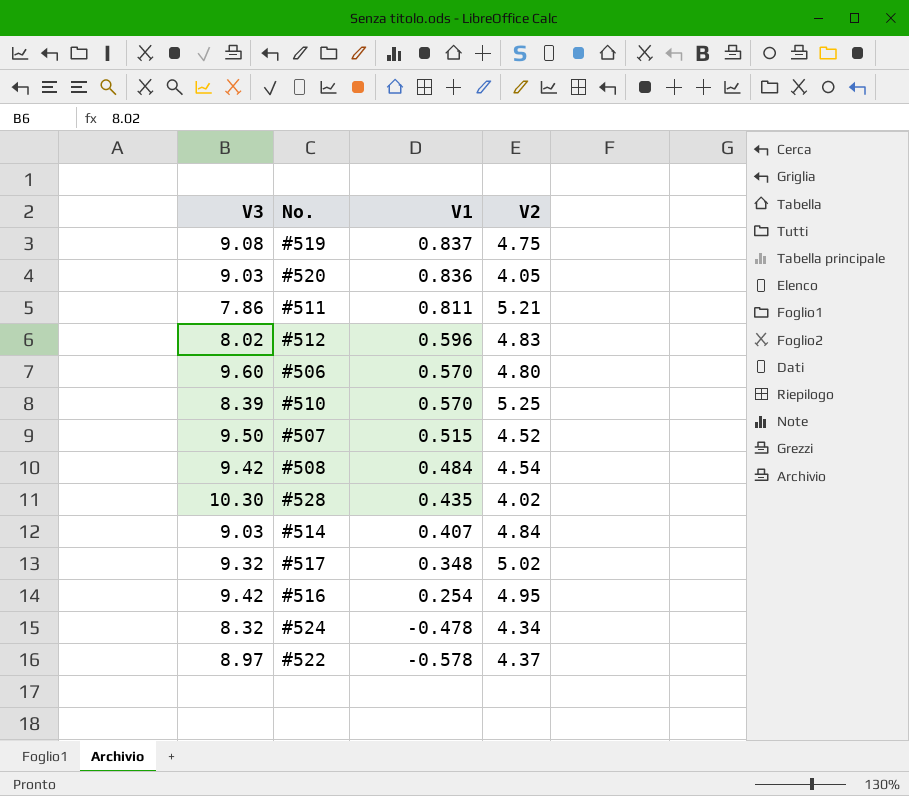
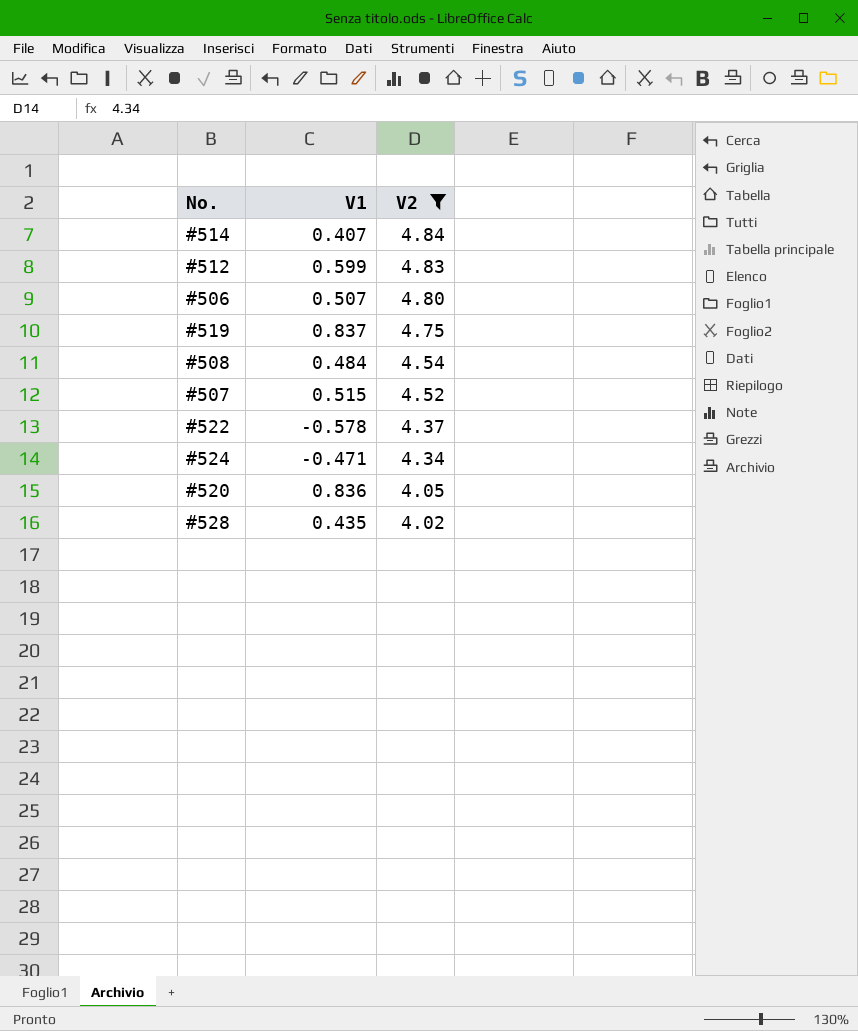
filter: none -> V2 <= 4.84
row order: V1 descending -> V2 descending
column V3 | position: 1 -> none
#512 | V1: 0.596 -> 0.599
#506 | V1: 0.570 -> 0.507
#524 | V1: -0.478 -> -0.471

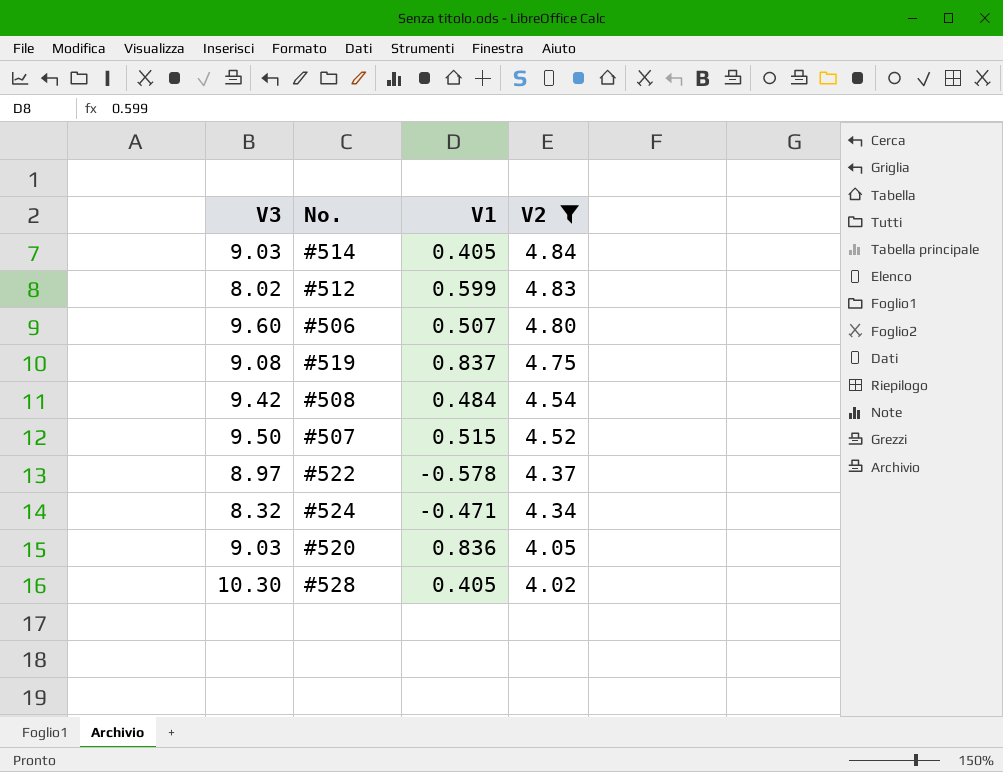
column V3 | position: none -> 1
#514 | V1: 0.407 -> 0.405
#528 | V1: 0.435 -> 0.405

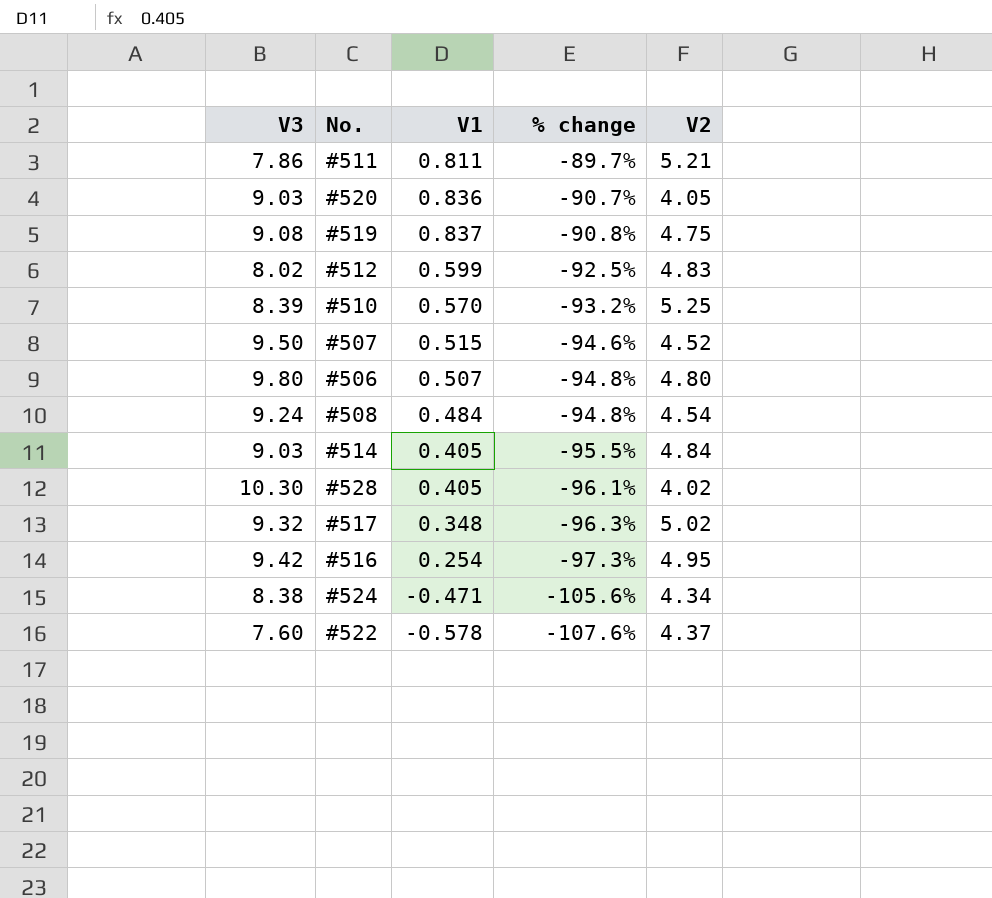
filter: V2 <= 4.84 -> none
row order: V2 descending -> % change descending
column % change | formula: none -> ([V1] - [V3]) / [V3]
#506 | V3: 9.60 -> 9.80
#508 | V3: 9.42 -> 9.24
#524 | V3: 8.32 -> 8.38
#522 | V3: 8.97 -> 7.60

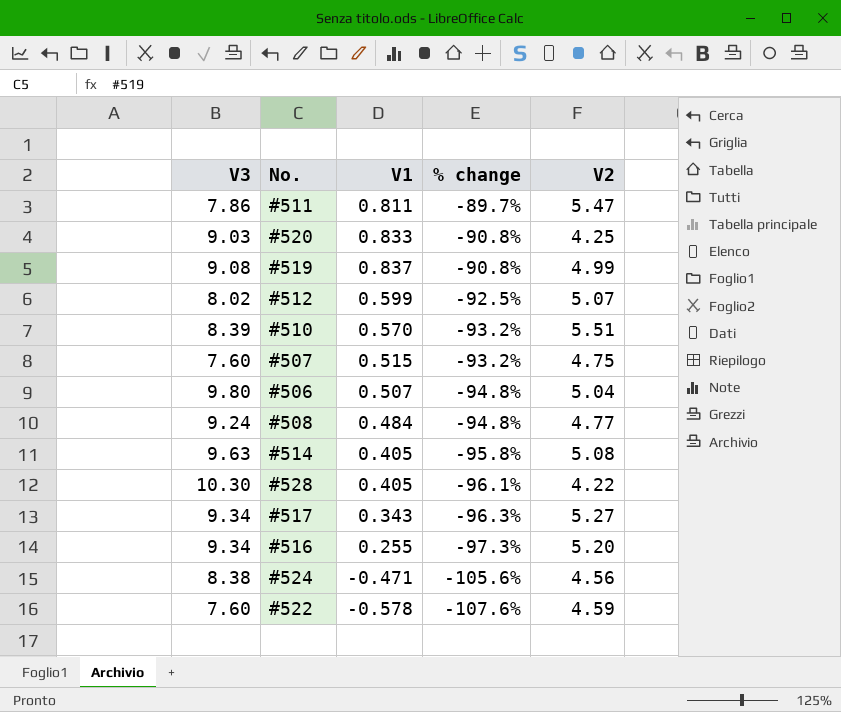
#511 | V2: 5.21 -> 5.47
#520 | V1: 0.836 -> 0.833
#520 | % change: -90.7% -> -90.8%
#520 | V2: 4.05 -> 4.25
#519 | V2: 4.75 -> 4.99
#512 | V2: 4.83 -> 5.07
#510 | V2: 5.25 -> 5.51
#507 | V3: 9.50 -> 7.60
#507 | % change: -94.6% -> -93.2%
#507 | V2: 4.52 -> 4.75
#506 | V2: 4.80 -> 5.04
#508 | V2: 4.54 -> 4.77
#514 | V3: 9.03 -> 9.63
#514 | % change: -95.5% -> -95.8%
#514 | V2: 4.84 -> 5.08
#528 | V2: 4.02 -> 4.22
#517 | V3: 9.32 -> 9.34
#517 | V1: 0.348 -> 0.343
#517 | V2: 5.02 -> 5.27
#516 | V3: 9.42 -> 9.34
#516 | V1: 0.254 -> 0.255
#516 | V2: 4.95 -> 5.20
#524 | V2: 4.34 -> 4.56
#522 | V2: 4.37 -> 4.59

